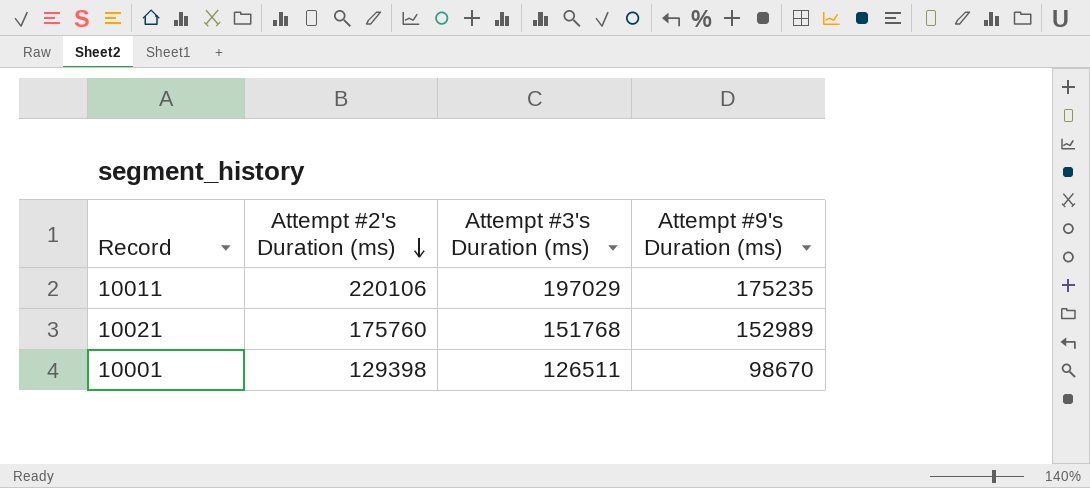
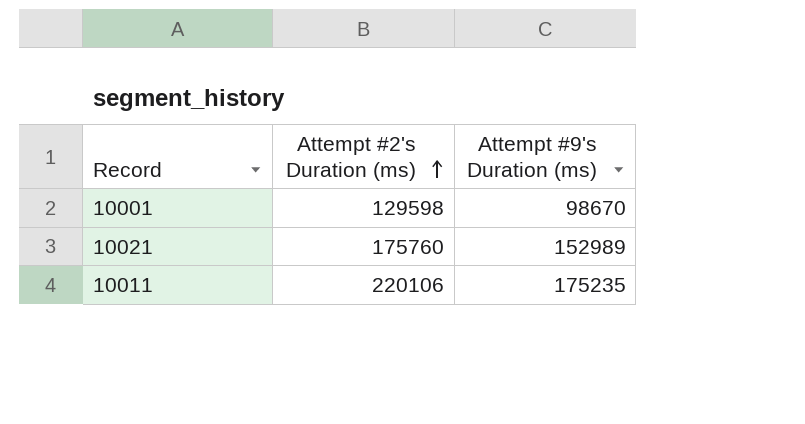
row order: Attempt #2's Duration (ms) descending -> Attempt #2's Duration (ms) ascending
column Attempt #3's Duration (ms) | position: 3 -> none
10001 | Attempt #2's Duration (ms): 129398 -> 129598

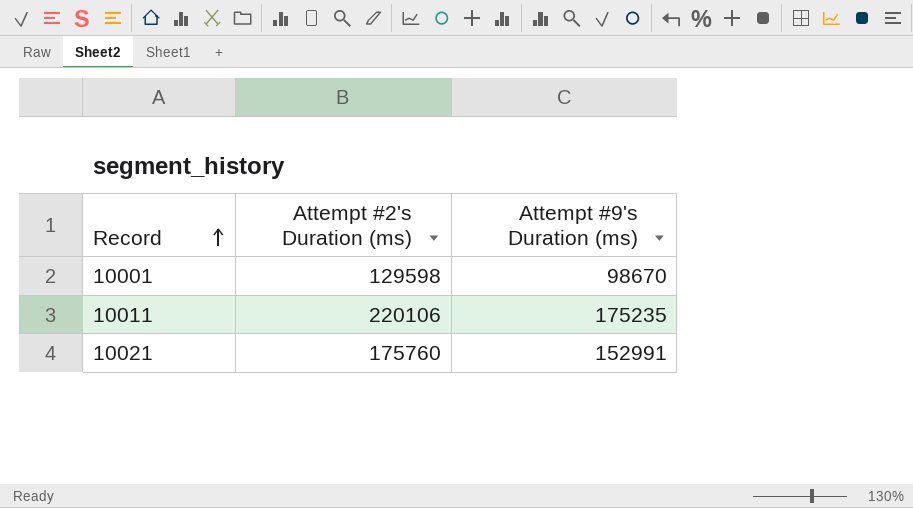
row order: Attempt #2's Duration (ms) ascending -> Record ascending
10021 | Attempt #9's Duration (ms): 152989 -> 152991

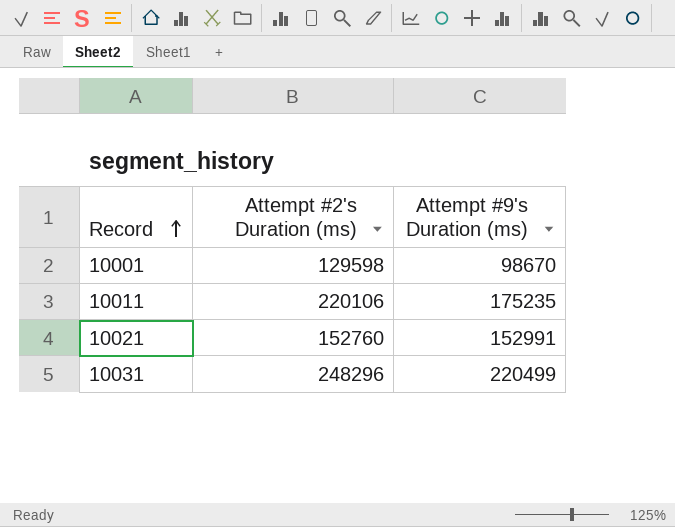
10021 | Attempt #2's Duration (ms): 175760 -> 152760
row 10031: none -> 248296 | 220499

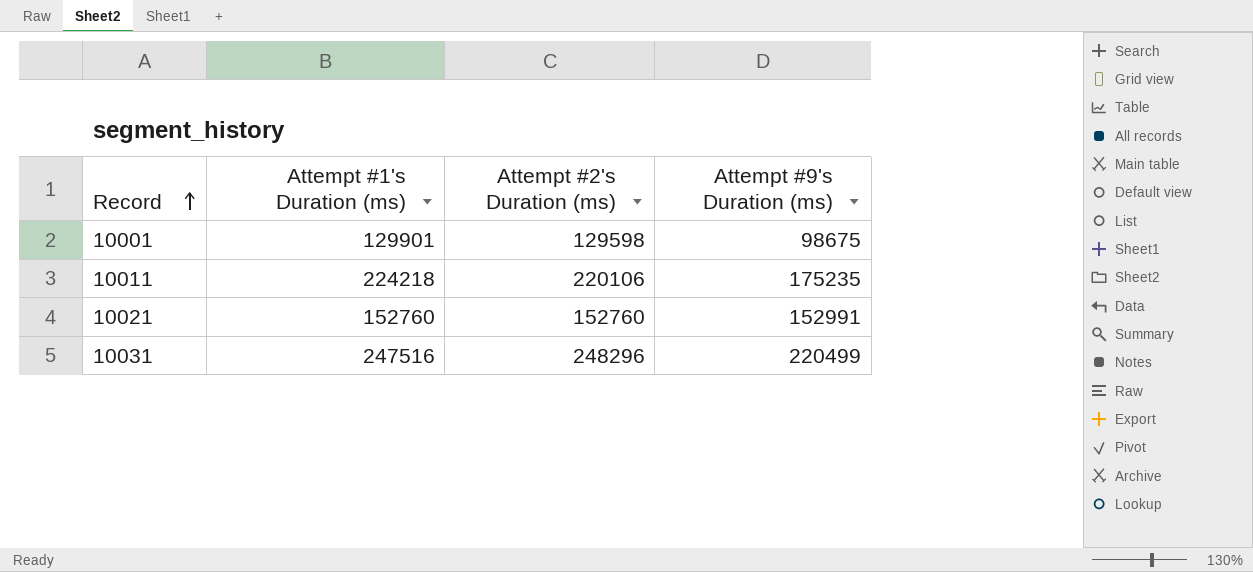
column Attempt #1's Duration (ms) | position: none -> 2
10001 | Attempt #9's Duration (ms): 98670 -> 98675

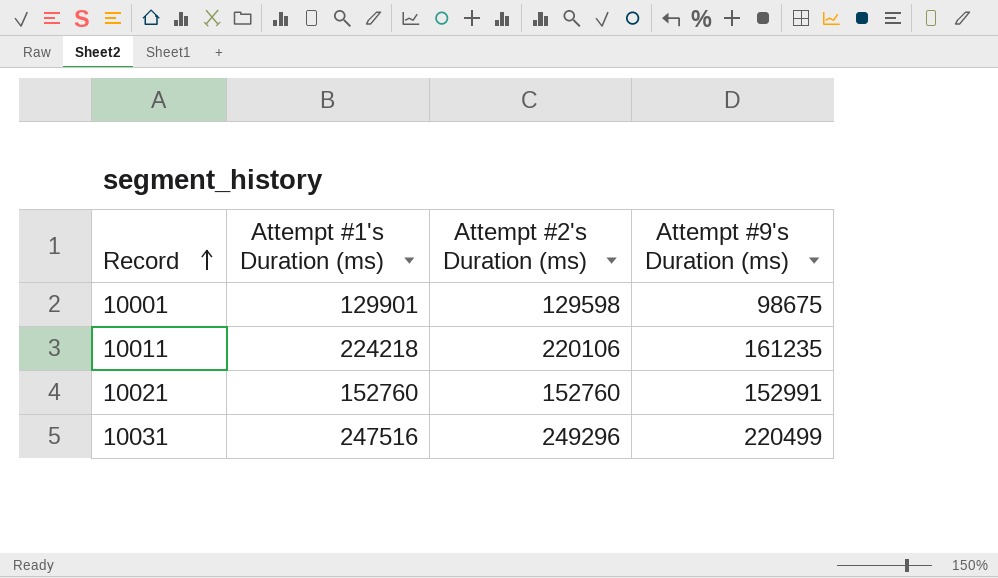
10011 | Attempt #9's Duration (ms): 175235 -> 161235
10031 | Attempt #2's Duration (ms): 248296 -> 249296

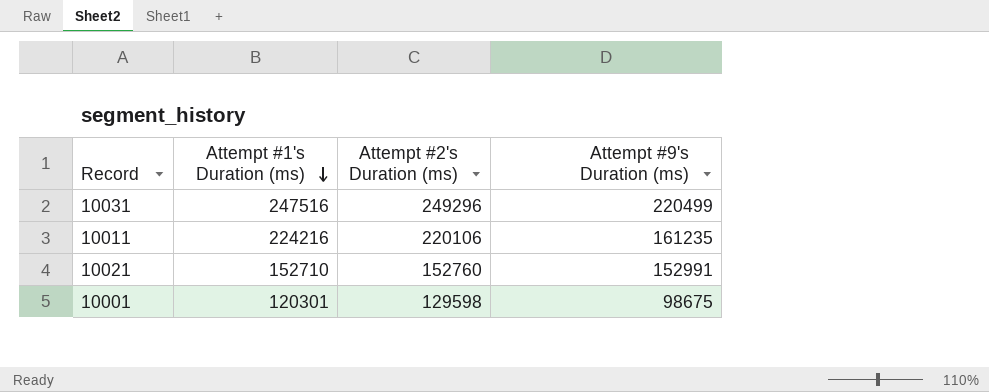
row order: Record ascending -> Attempt #1's Duration (ms) descending
10011 | Attempt #1's Duration (ms): 224218 -> 224216
10021 | Attempt #1's Duration (ms): 152760 -> 152710
10001 | Attempt #1's Duration (ms): 129901 -> 120301

